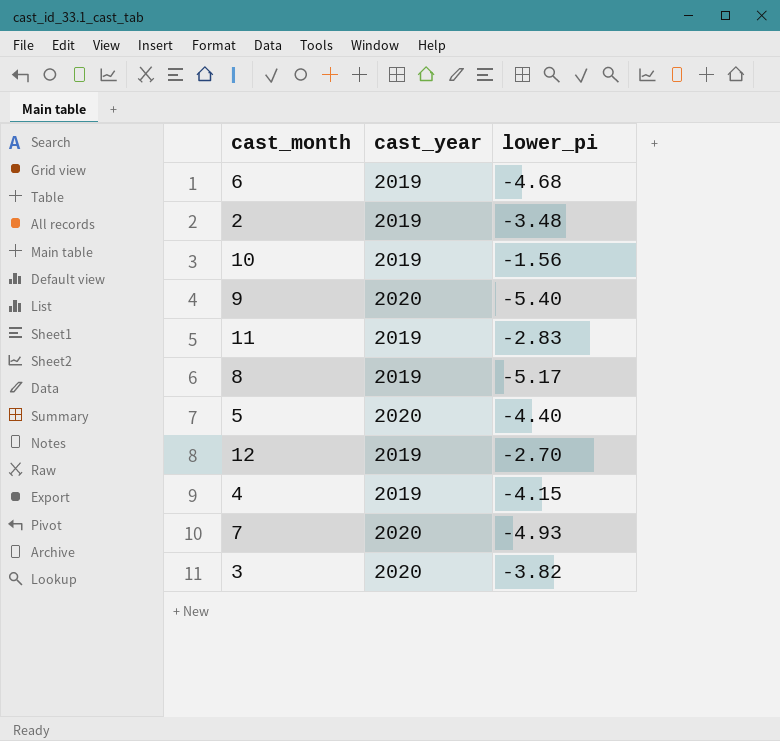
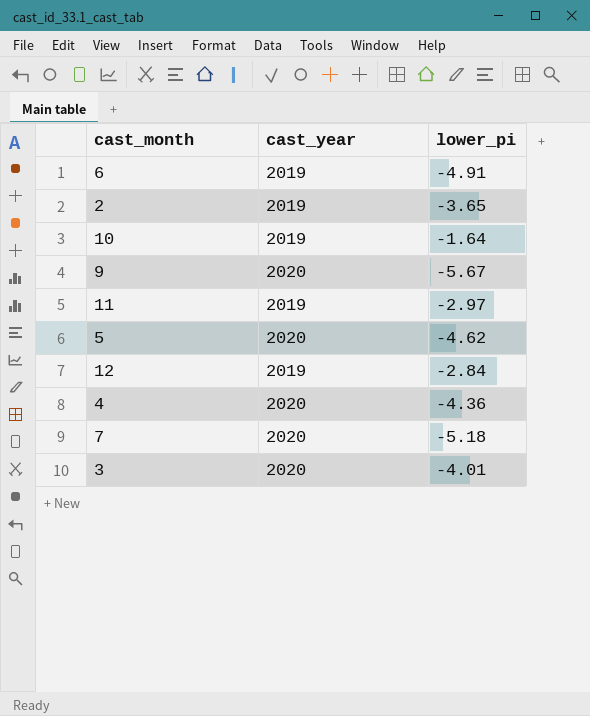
row 8: 2019 | -5.17 -> none
6 | lower_pi: -4.68 -> -4.91
2 | lower_pi: -3.48 -> -3.65
10 | lower_pi: -1.56 -> -1.64
9 | lower_pi: -5.40 -> -5.67
11 | lower_pi: -2.83 -> -2.97
5 | lower_pi: -4.40 -> -4.62
12 | lower_pi: -2.70 -> -2.84
4 | cast_year: 2019 -> 2020
4 | lower_pi: -4.15 -> -4.36
7 | lower_pi: -4.93 -> -5.18
3 | lower_pi: -3.82 -> -4.01

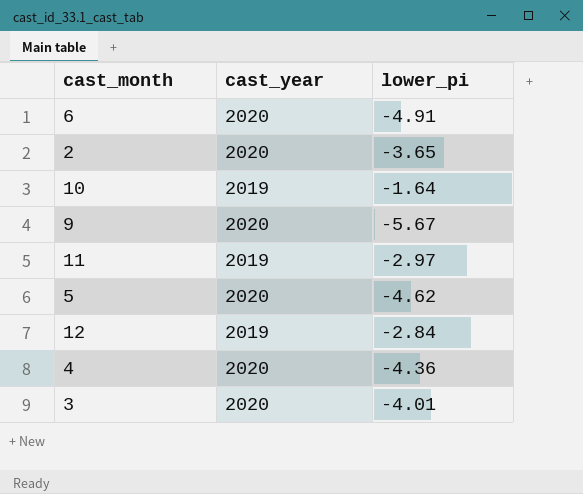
row 7: 2020 | -5.18 -> none
6 | cast_year: 2019 -> 2020
2 | cast_year: 2019 -> 2020

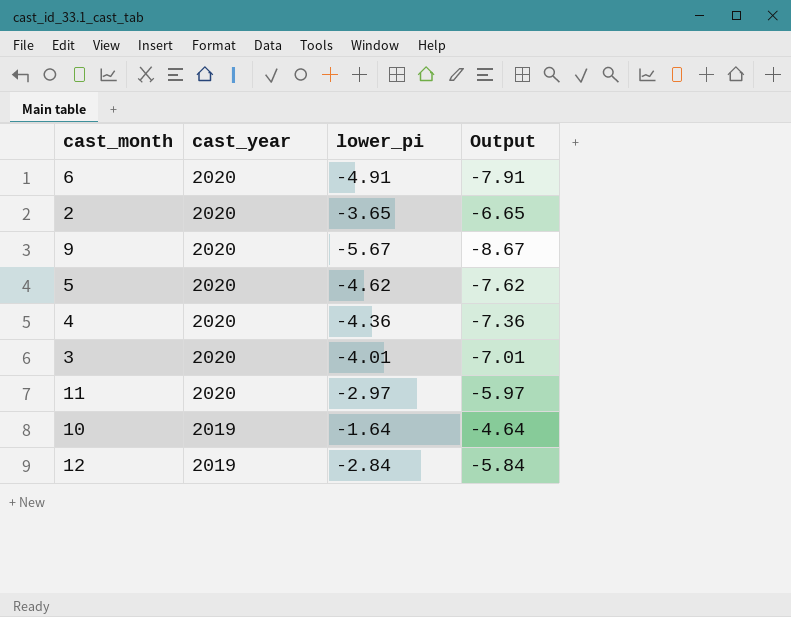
row order: none -> cast_year descending
column Output | formula: none -> [lower_pi] - 3
11 | cast_year: 2019 -> 2020

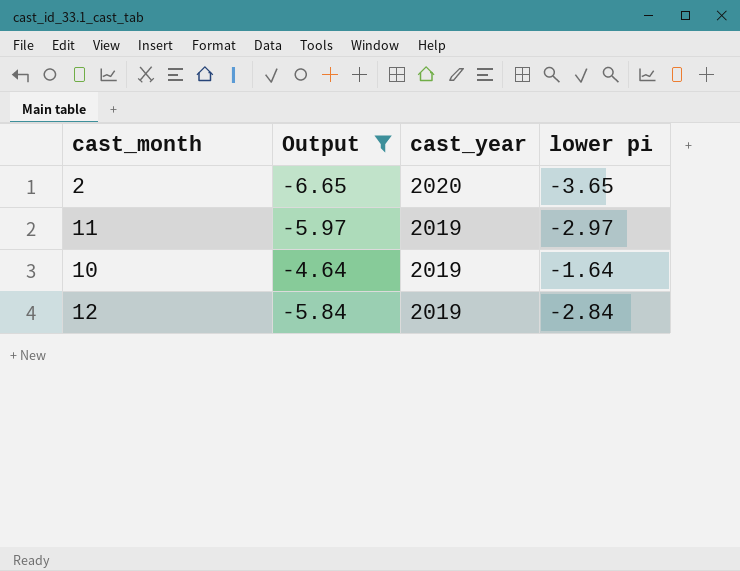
filter: none -> Output >= -6.65
column Output | position: 4 -> 2
column name: lower_pi -> lower pi
11 | cast_year: 2020 -> 2019

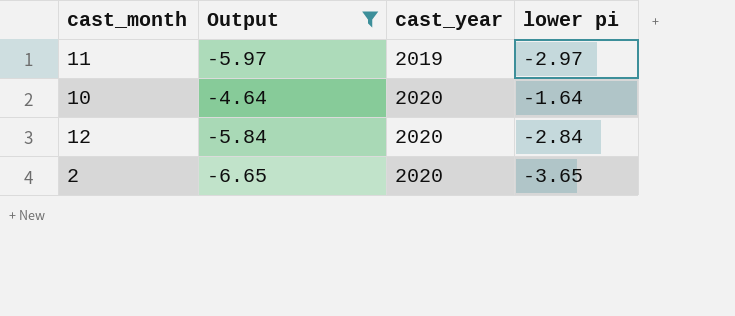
row order: cast_year descending -> cast_year ascending
10 | cast_year: 2019 -> 2020
12 | cast_year: 2019 -> 2020

